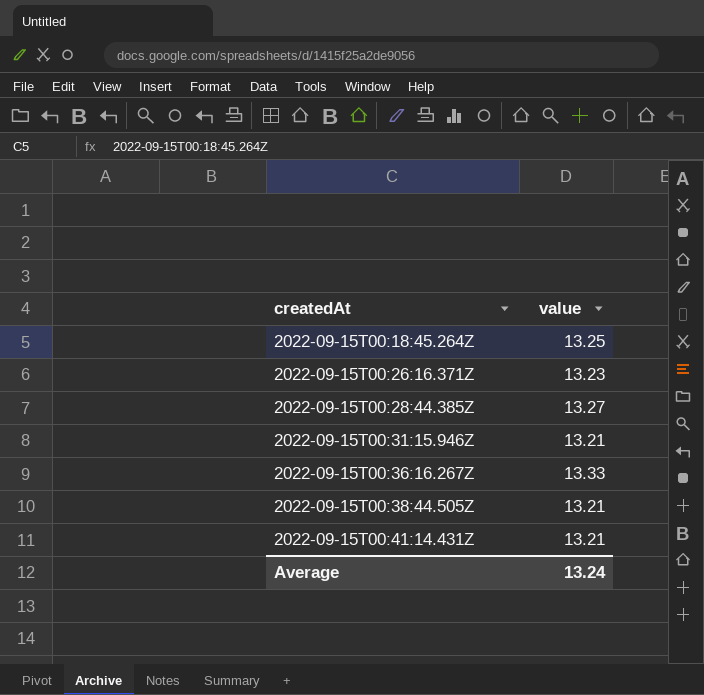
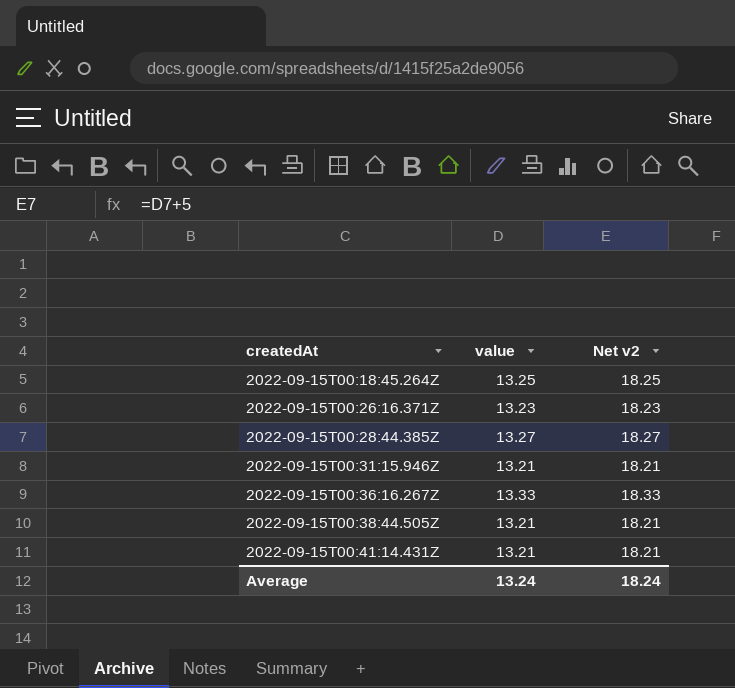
column Net v2 | formula: none -> [value] + 5

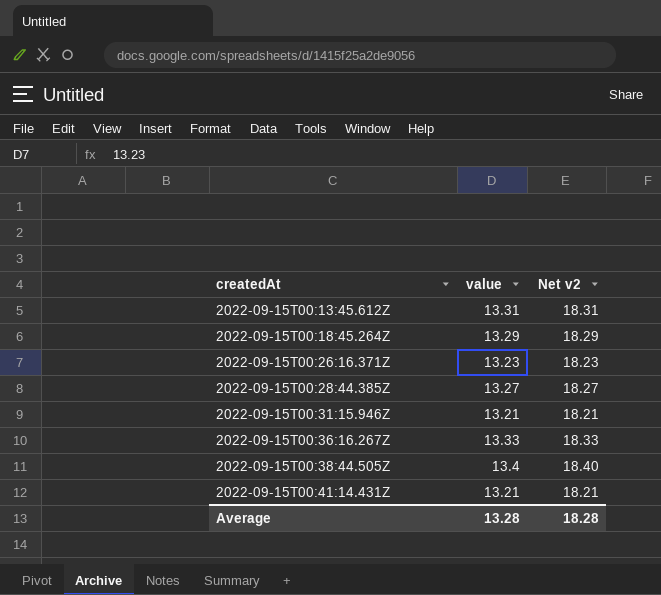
row 2022-09-15T00:13:45.612Z: none -> 13.31 | 18.31
2022-09-15T00:18:45.264Z | value: 13.25 -> 13.29
2022-09-15T00:18:45.264Z | Net v2: 18.25 -> 18.29
2022-09-15T00:38:44.505Z | value: 13.21 -> 13.4
2022-09-15T00:38:44.505Z | Net v2: 18.21 -> 18.40
Average | value: 13.24 -> 13.28
Average | Net v2: 18.24 -> 18.28

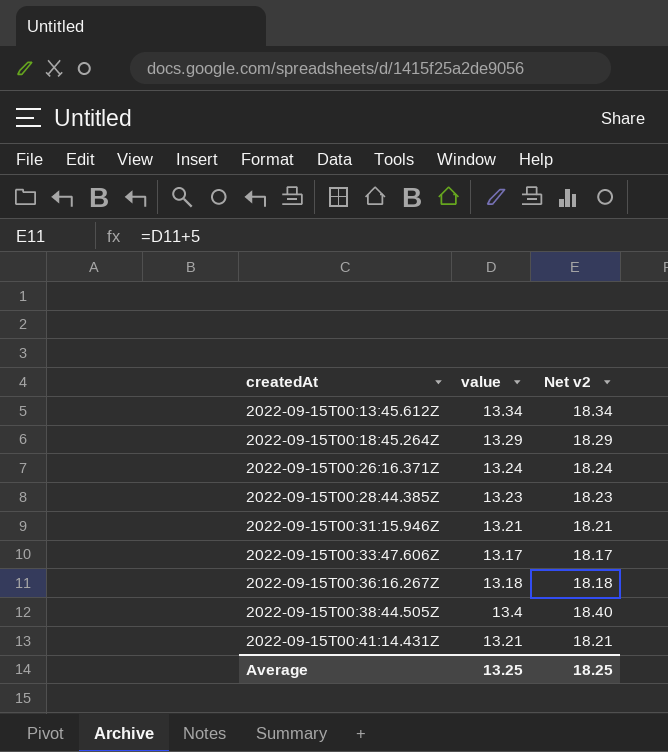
2022-09-15T00:13:45.612Z | value: 13.31 -> 13.34
2022-09-15T00:13:45.612Z | Net v2: 18.31 -> 18.34
2022-09-15T00:26:16.371Z | value: 13.23 -> 13.24
2022-09-15T00:26:16.371Z | Net v2: 18.23 -> 18.24
2022-09-15T00:28:44.385Z | value: 13.27 -> 13.23
2022-09-15T00:28:44.385Z | Net v2: 18.27 -> 18.23
row 2022-09-15T00:33:47.606Z: none -> 13.17 | 18.17
2022-09-15T00:36:16.267Z | value: 13.33 -> 13.18
2022-09-15T00:36:16.267Z | Net v2: 18.33 -> 18.18
Average | value: 13.28 -> 13.25
Average | Net v2: 18.28 -> 18.25

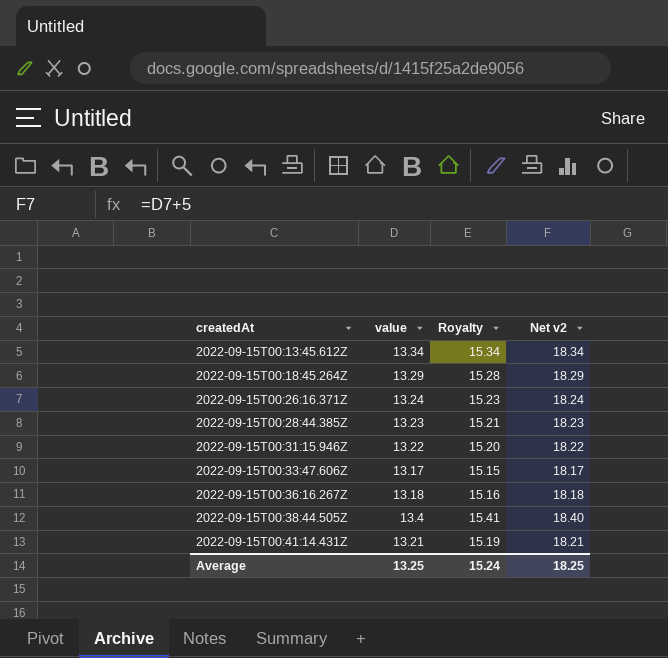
column Royalty | formula: none -> [value] * 1.15
2022-09-15T00:31:15.946Z | value: 13.21 -> 13.22
2022-09-15T00:31:15.946Z | Net v2: 18.21 -> 18.22

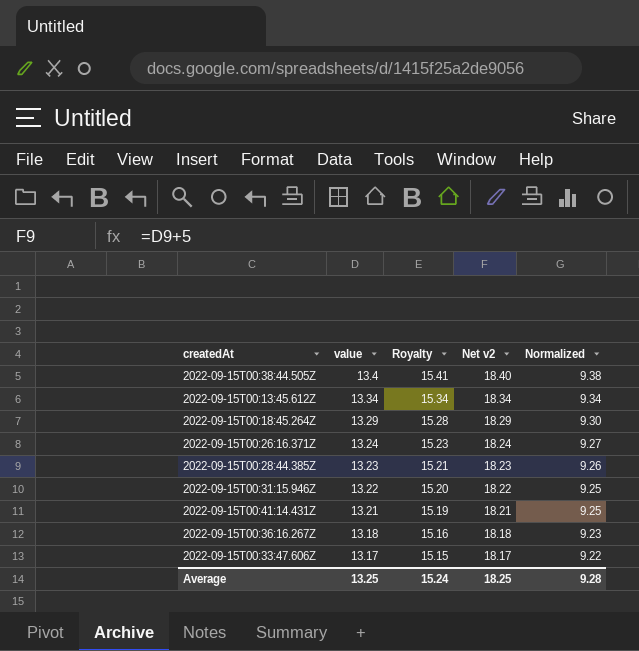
row order: createdAt ascending -> value descending
column Normalized | formula: none -> [value] * 0.7

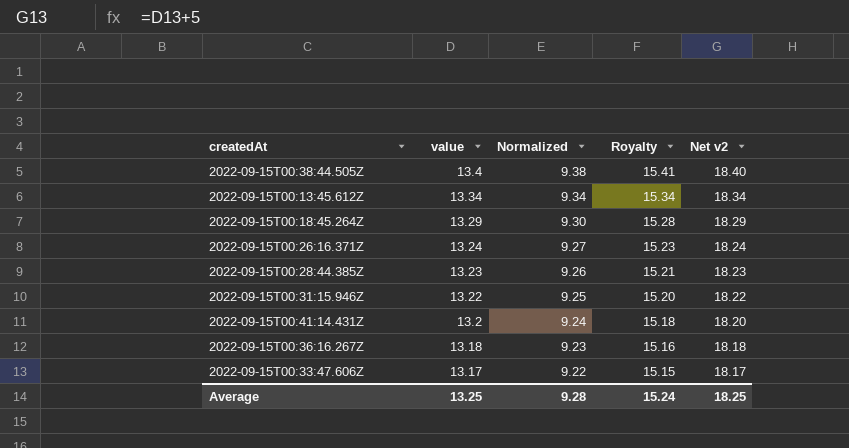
column Normalized | position: 5 -> 3
2022-09-15T00:41:14.431Z | value: 13.21 -> 13.2
2022-09-15T00:41:14.431Z | Normalized: 9.25 -> 9.24
2022-09-15T00:41:14.431Z | Royalty: 15.19 -> 15.18
2022-09-15T00:41:14.431Z | Net v2: 18.21 -> 18.20

